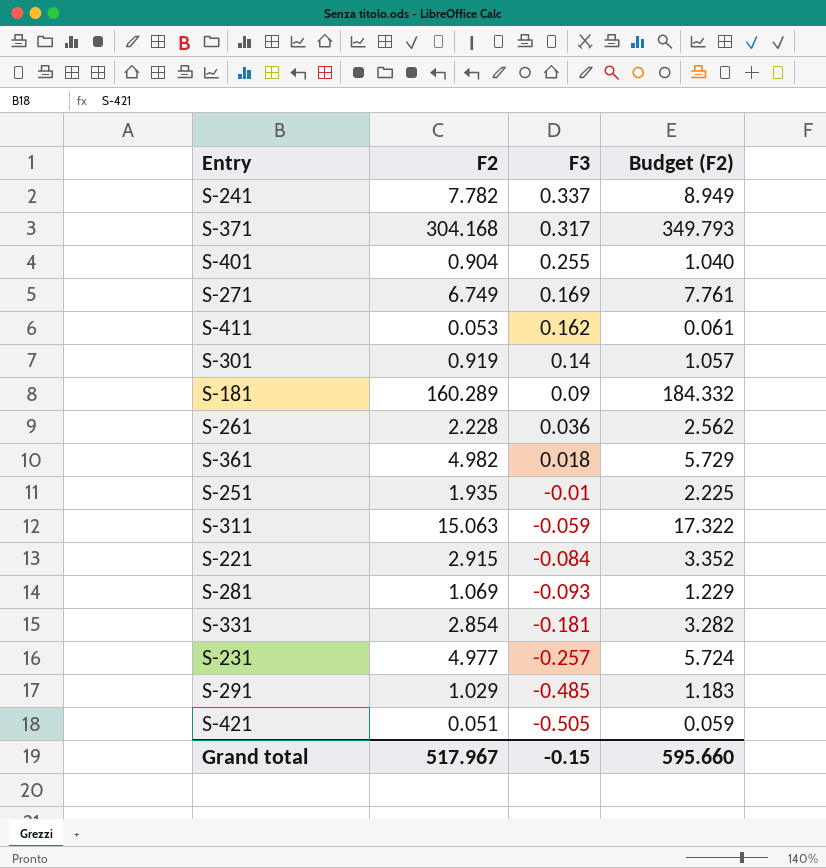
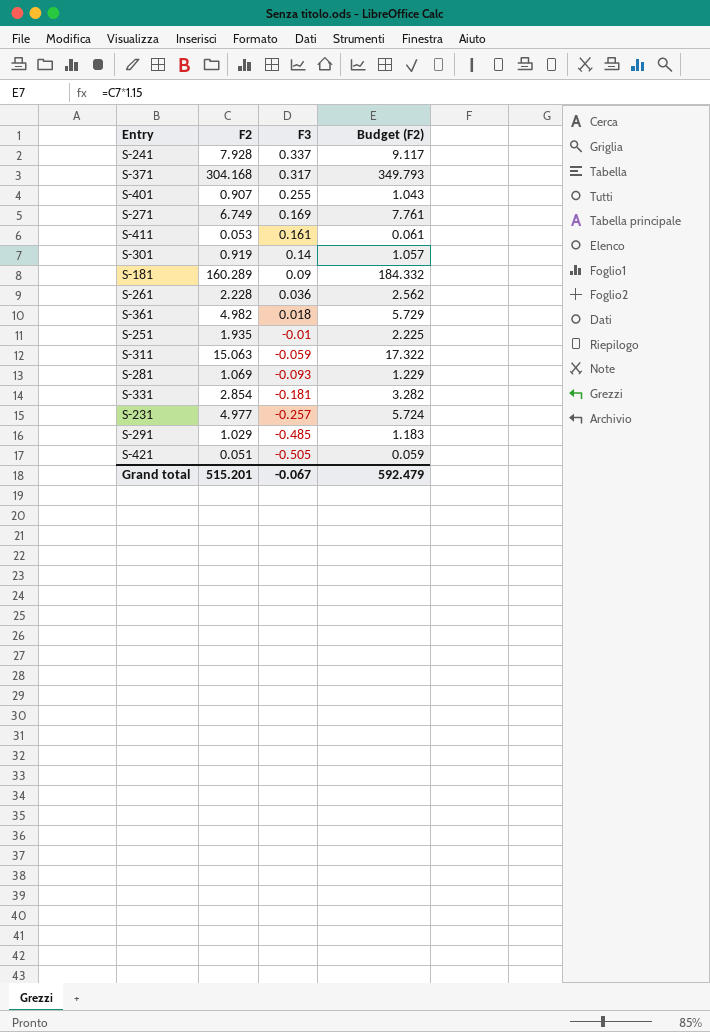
row S-221: 2.915 | -0.084 | 3.352 -> none
S-241 | F2: 7.782 -> 7.928
S-241 | Budget (F2): 8.949 -> 9.117
S-401 | F2: 0.904 -> 0.907
S-401 | Budget (F2): 1.040 -> 1.043
S-411 | F3: 0.162 -> 0.161
Grand total | F2: 517.967 -> 515.201
Grand total | F3: -0.15 -> -0.067
Grand total | Budget (F2): 595.660 -> 592.479

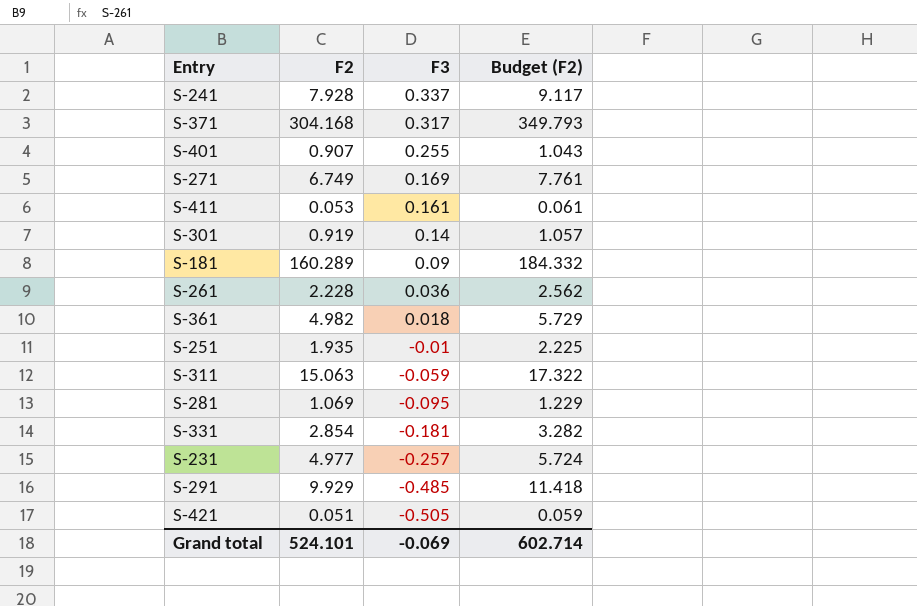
S-281 | F3: -0.093 -> -0.095
S-291 | F2: 1.029 -> 9.929
S-291 | Budget (F2): 1.183 -> 11.418
Grand total | F2: 515.201 -> 524.101
Grand total | F3: -0.067 -> -0.069
Grand total | Budget (F2): 592.479 -> 602.714

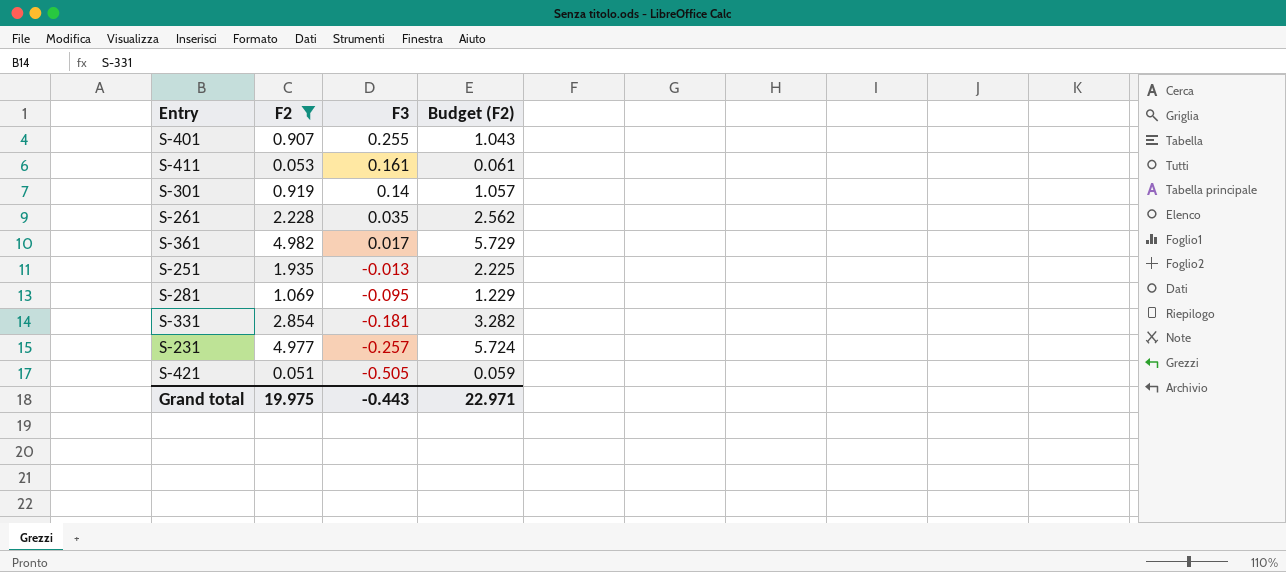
filter: none -> F2 <= 4.982
S-261 | F3: 0.036 -> 0.035
S-361 | F3: 0.018 -> 0.017
S-251 | F3: -0.01 -> -0.013
Grand total | F2: 524.101 -> 19.975
Grand total | F3: -0.069 -> -0.443
Grand total | Budget (F2): 602.714 -> 22.971

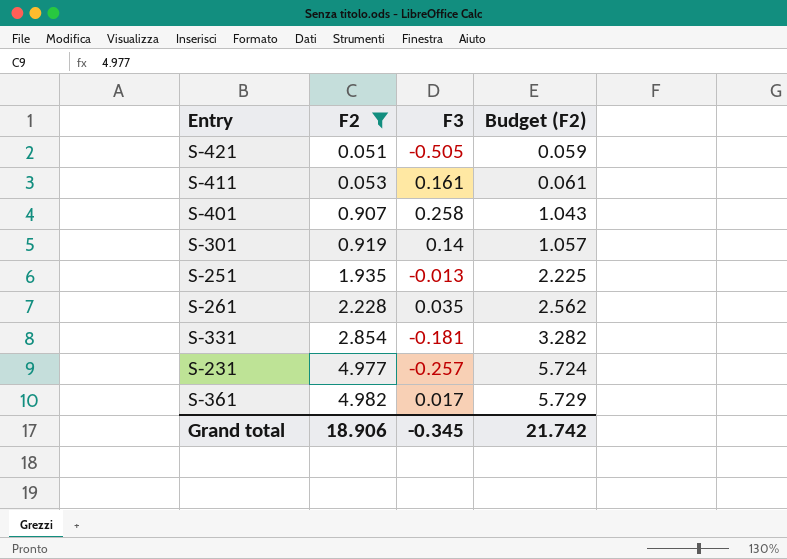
row order: F3 descending -> F2 ascending
row S-281: 1.069 | -0.095 | 1.229 -> none
S-401 | F3: 0.255 -> 0.258
Grand total | F2: 19.975 -> 18.906
Grand total | F3: -0.443 -> -0.345
Grand total | Budget (F2): 22.971 -> 21.742

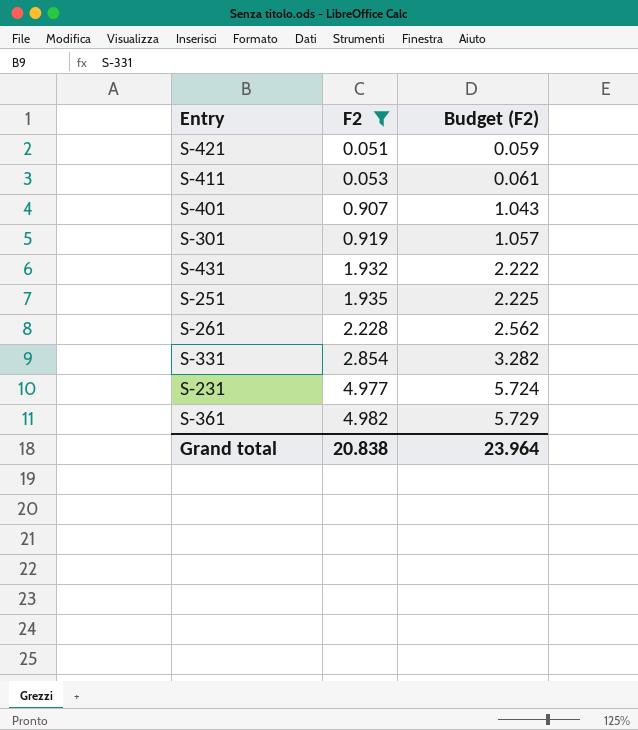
column F3 | position: 3 -> none
row S-431: none -> 1.932 | 2.222
Grand total | F2: 18.906 -> 20.838
Grand total | Budget (F2): 21.742 -> 23.964

